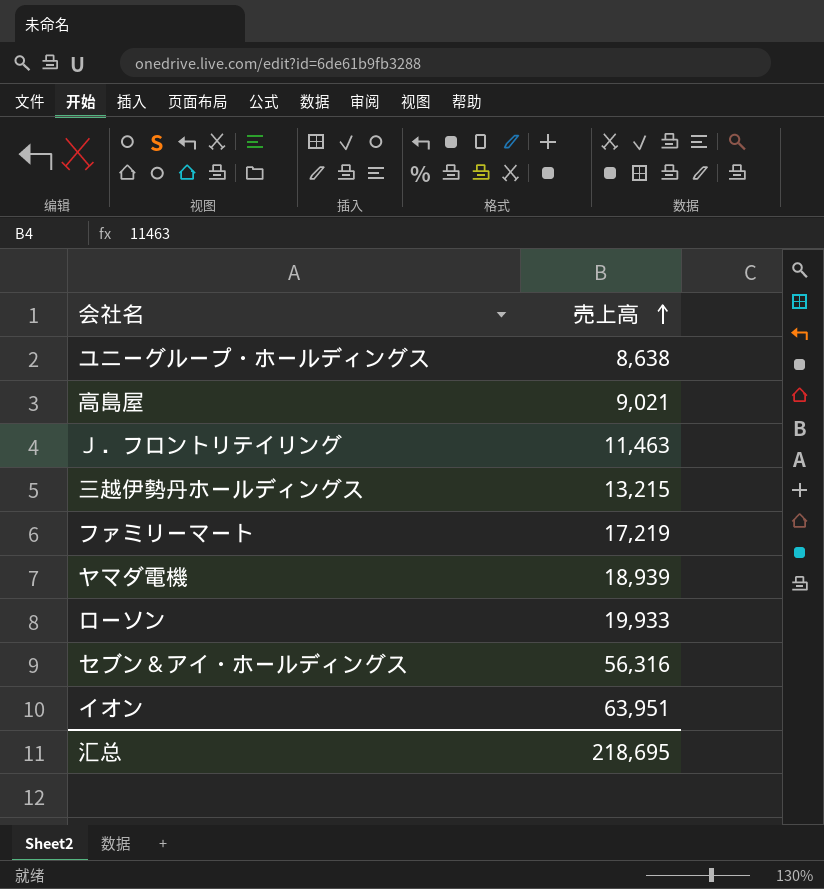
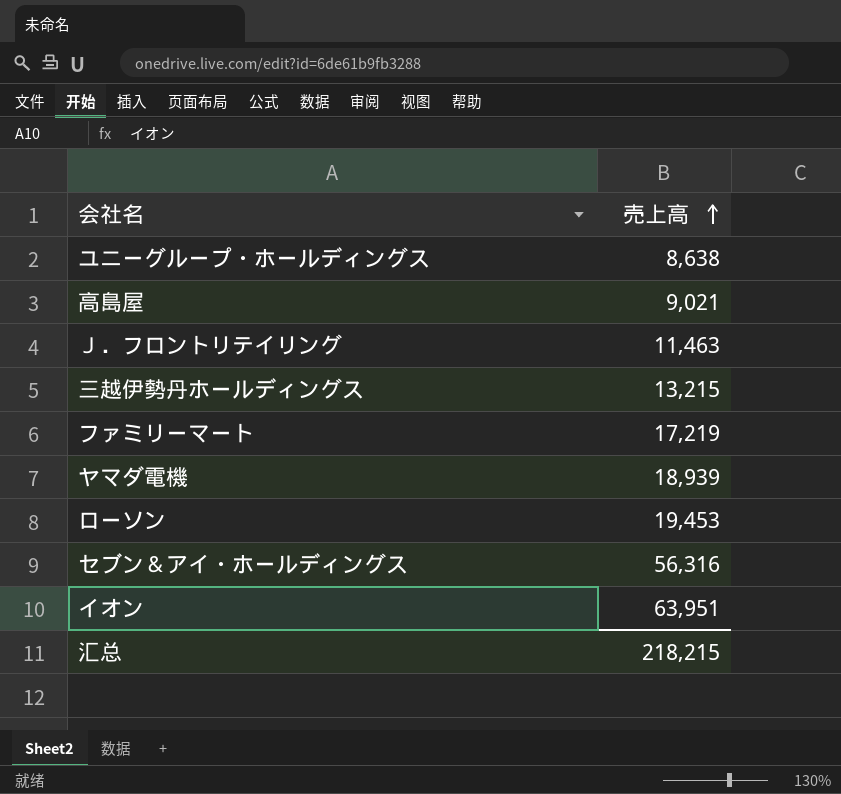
ローソン | 売上高: 19,933 -> 19,453
汇总 | 売上高: 218,695 -> 218,215

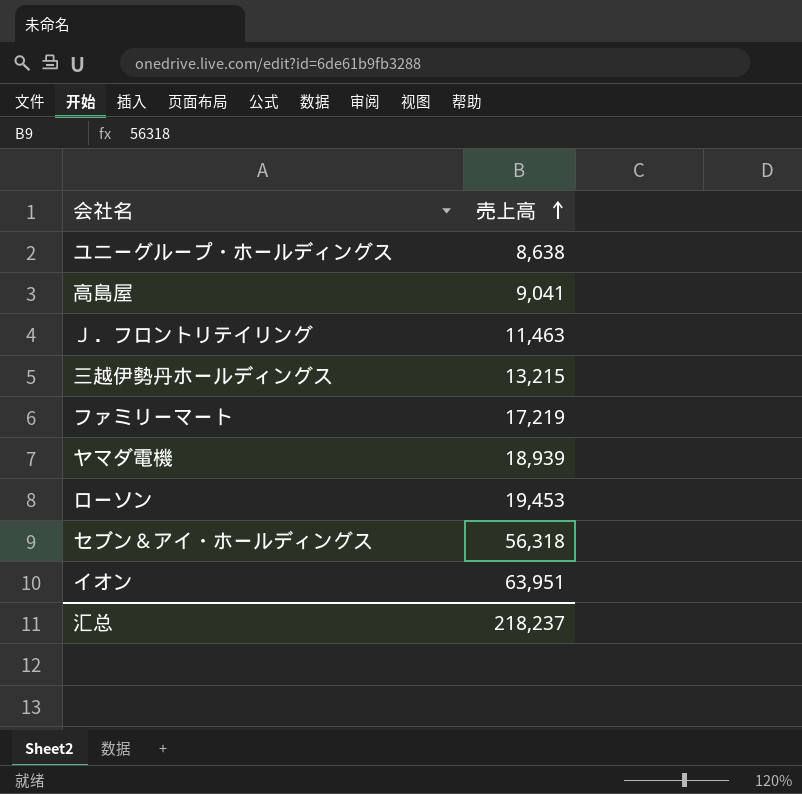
高島屋 | 売上高: 9,021 -> 9,041
セブン＆アイ・ホールディングス | 売上高: 56,316 -> 56,318
汇总 | 売上高: 218,215 -> 218,237

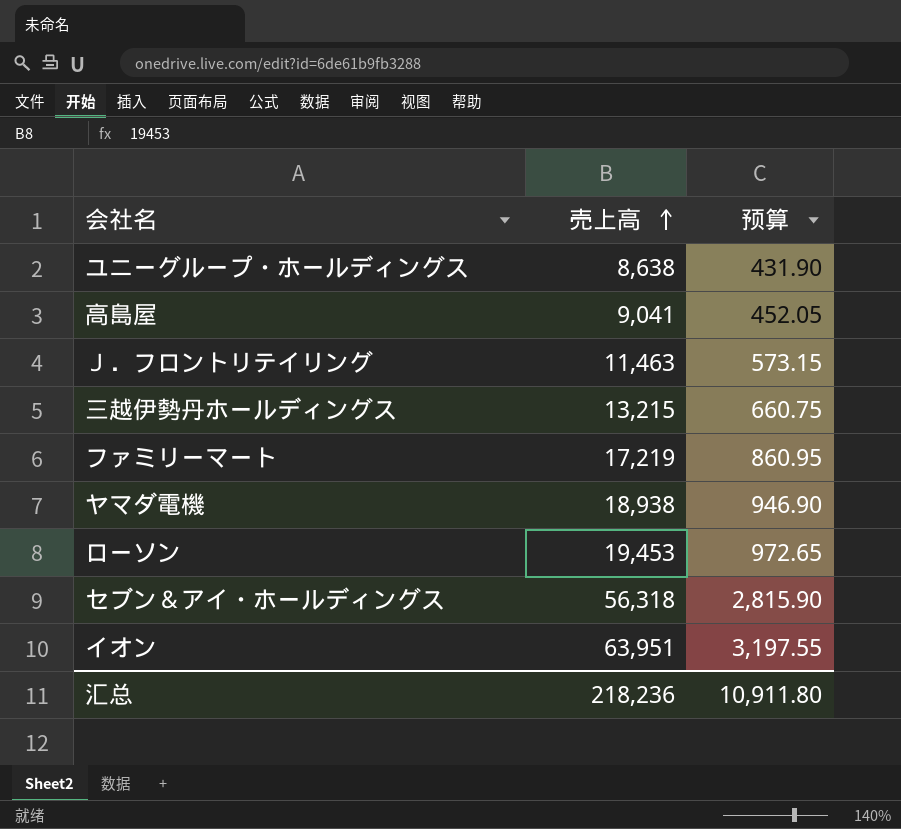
column 预算 | formula: none -> [売上高] * 0.05
ヤマダ電機 | 売上高: 18,939 -> 18,938
汇总 | 売上高: 218,237 -> 218,236

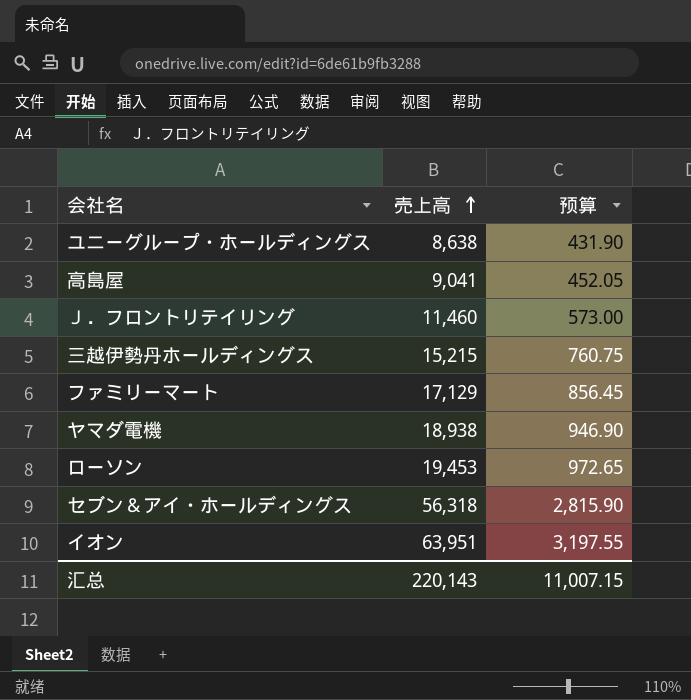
Ｊ．フロントリテイリング | 売上高: 11,463 -> 11,460
Ｊ．フロントリテイリング | 预算: 573.15 -> 573.00
三越伊勢丹ホールディングス | 売上高: 13,215 -> 15,215
三越伊勢丹ホールディングス | 预算: 660.75 -> 760.75
ファミリーマート | 売上高: 17,219 -> 17,129
ファミリーマート | 预算: 860.95 -> 856.45
汇总 | 売上高: 218,236 -> 220,143
汇总 | 预算: 10,911.80 -> 11,007.15

